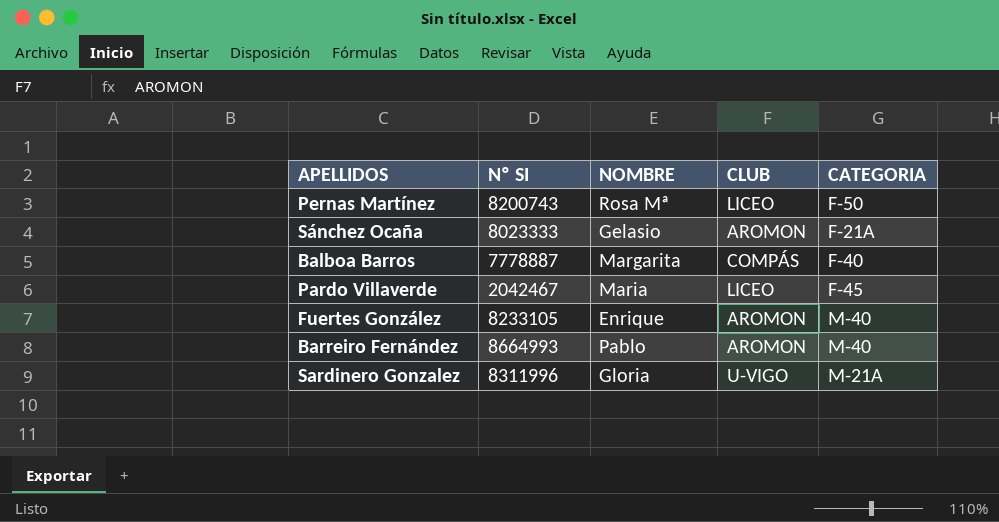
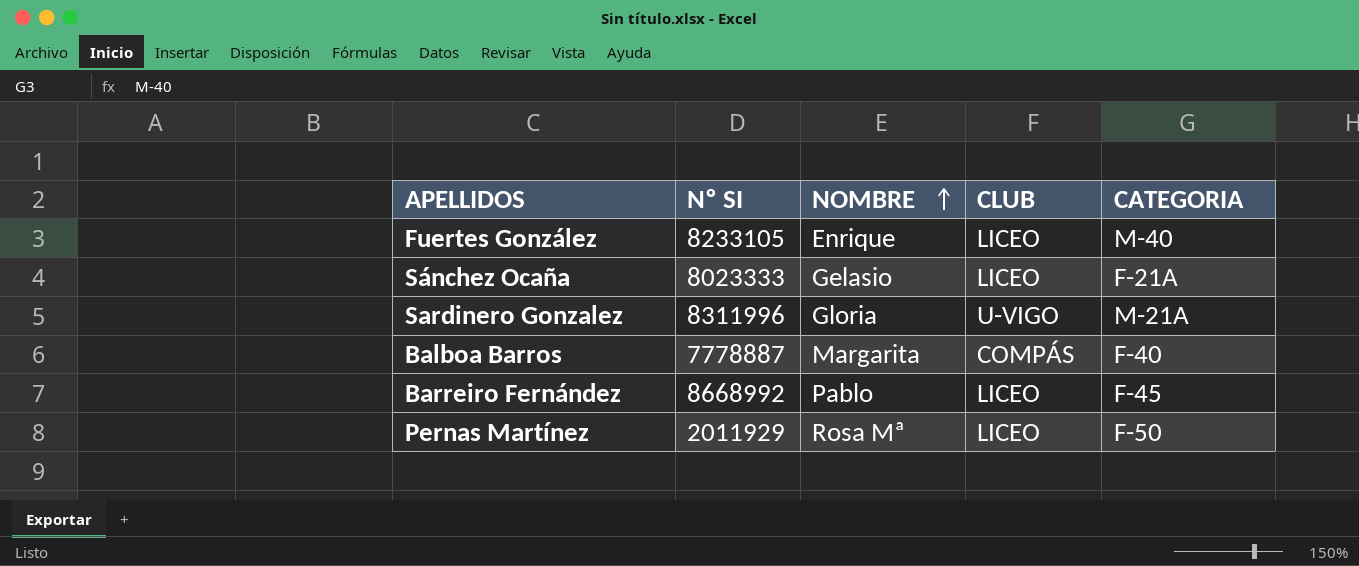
row order: none -> NOMBRE ascending
row Pardo Villaverde: 2042467 | Maria | LICEO | F-45 -> none
Fuertes González | CLUB: AROMON -> LICEO
Sánchez Ocaña | CLUB: AROMON -> LICEO
Barreiro Fernández | Nº SI: 8664993 -> 8668992
Barreiro Fernández | CLUB: AROMON -> LICEO
Barreiro Fernández | CATEGORIA: M-40 -> F-45
Pernas Martínez | Nº SI: 8200743 -> 2011929

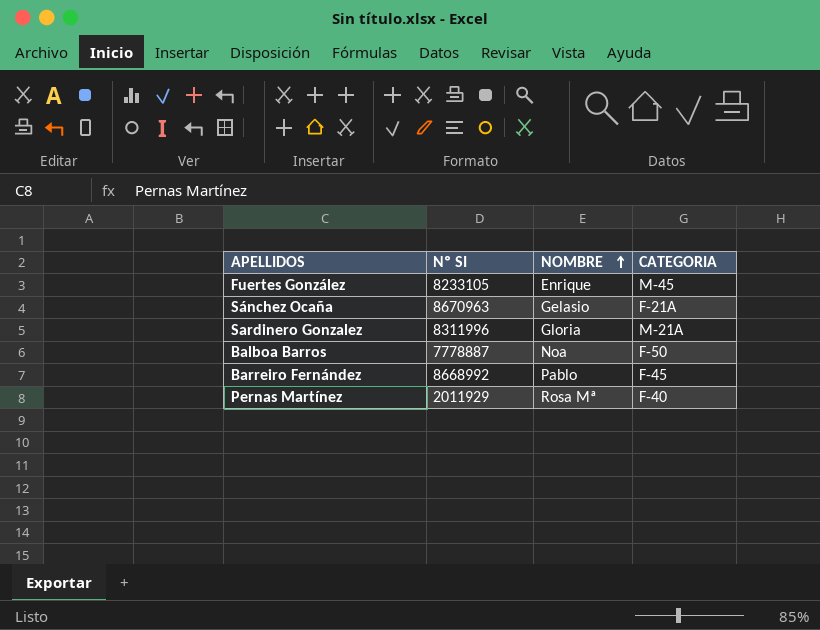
column CLUB | position: 4 -> none
Fuertes González | CATEGORIA: M-40 -> M-45
Sánchez Ocaña | Nº SI: 8023333 -> 8670963
Balboa Barros | NOMBRE: Margarita -> Noa
Balboa Barros | CATEGORIA: F-40 -> F-50
Pernas Martínez | CATEGORIA: F-50 -> F-40

